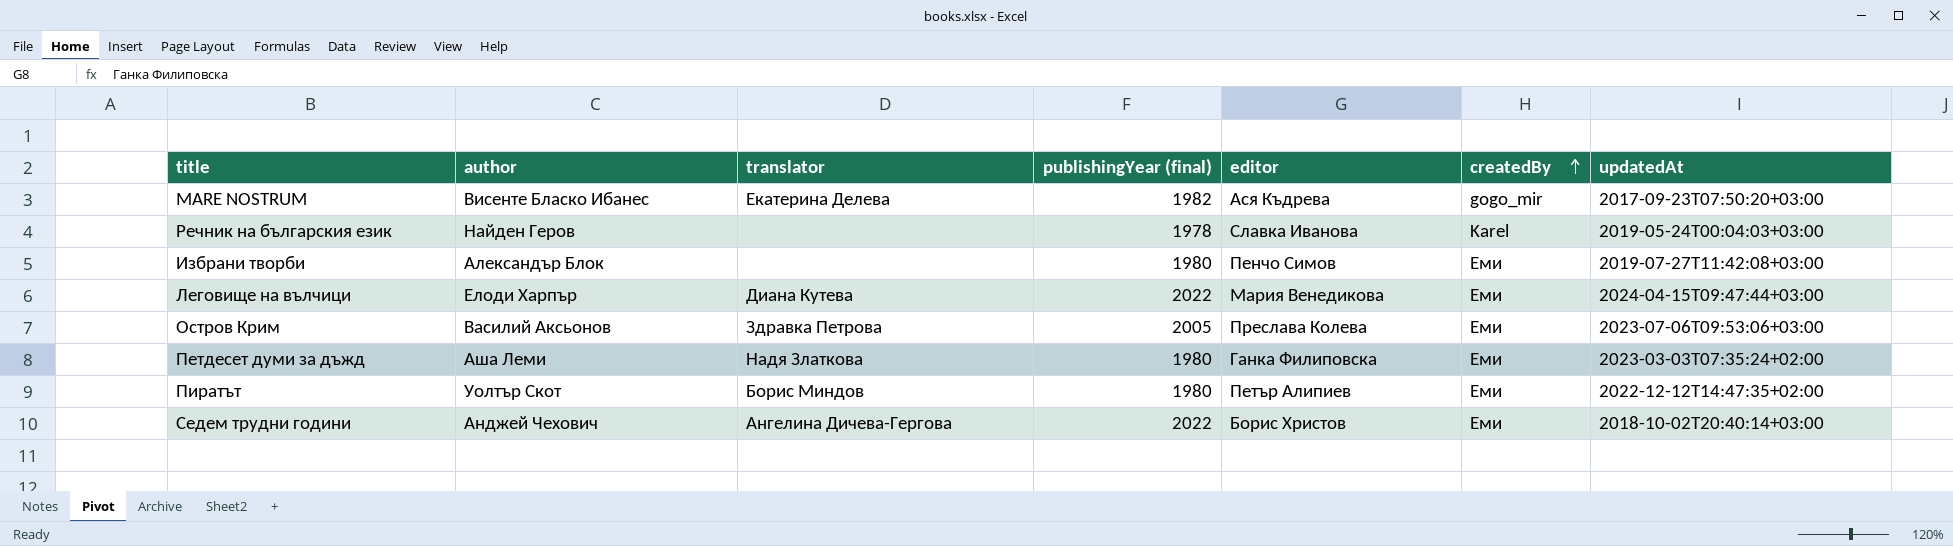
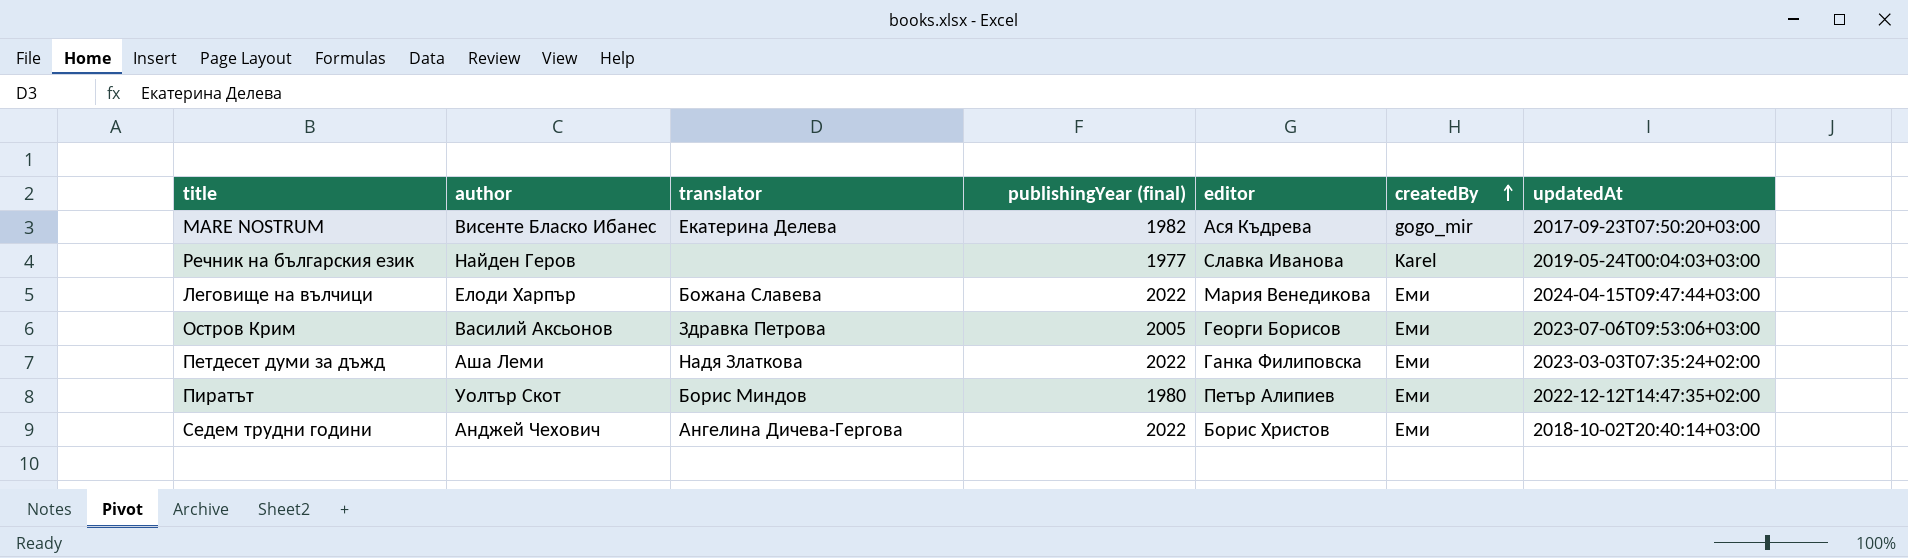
row Избрани творби: Александър Блок | none | 1980 | Пенчо Симов | Еми | 2019-07-27T11:42:08+03:00 -> none
Речник на българския език | publishingYear (final): 1978 -> 1977
Леговище на вълчици | translator: Диана Кутева -> Божана Славева
Остров Крим | editor: Преслава Колева -> Георги Борисов
Петдесет думи за дъжд | publishingYear (final): 1980 -> 2022

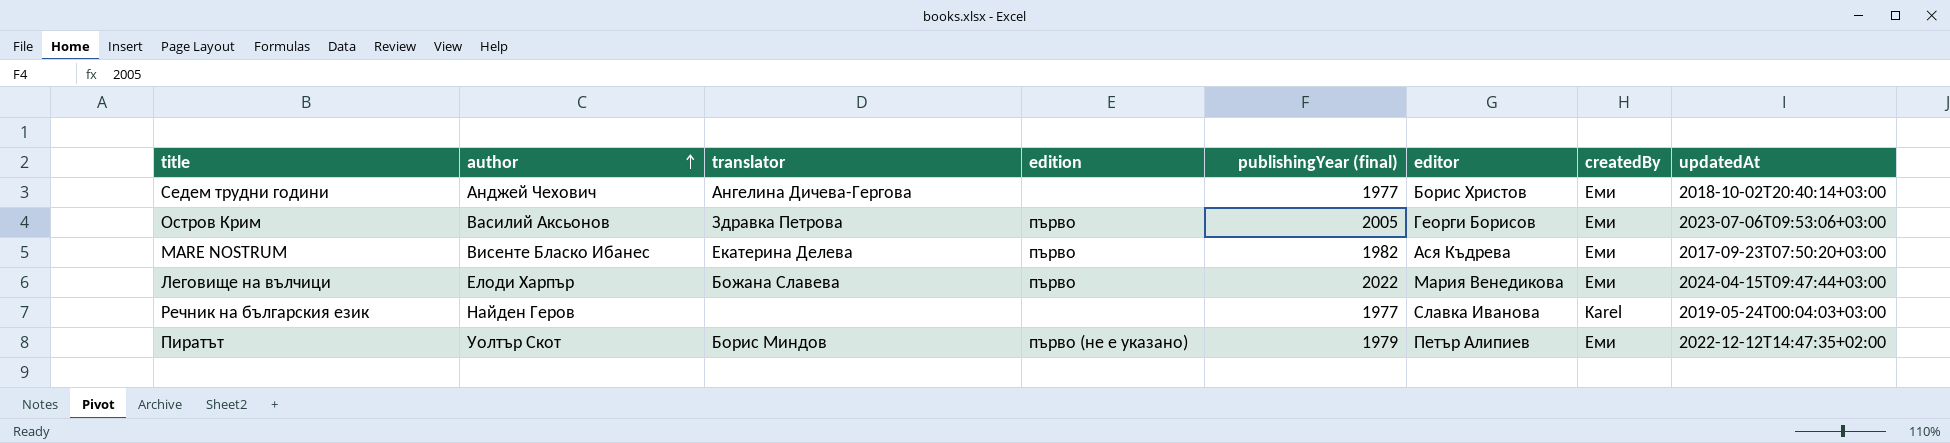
row order: createdBy ascending -> author ascending
column edition | position: none -> 4
row Петдесет думи за дъжд: Аша Леми | Надя Златкова | 2022 | Ганка Филиповска | Еми | 2023-03-03T07:35:24+02:00 -> none
Седем трудни години | publishingYear (final): 2022 -> 1977
MARE NOSTRUM | createdBy: gogo_mir -> Еми
Пиратът | publishingYear (final): 1980 -> 1979

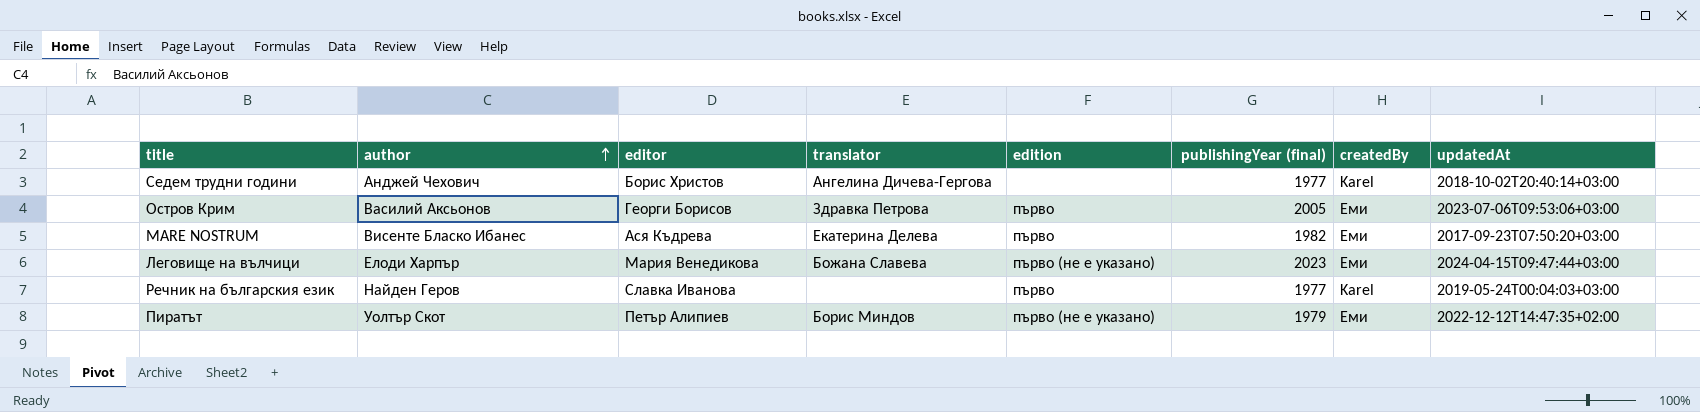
column editor | position: 6 -> 3
Седем трудни години | createdBy: Еми -> Karel
Леговище на вълчици | edition: първо -> първо (не е указано)
Леговище на вълчици | publishingYear (final): 2022 -> 2023
Речник на българския език | edition: none -> първо

